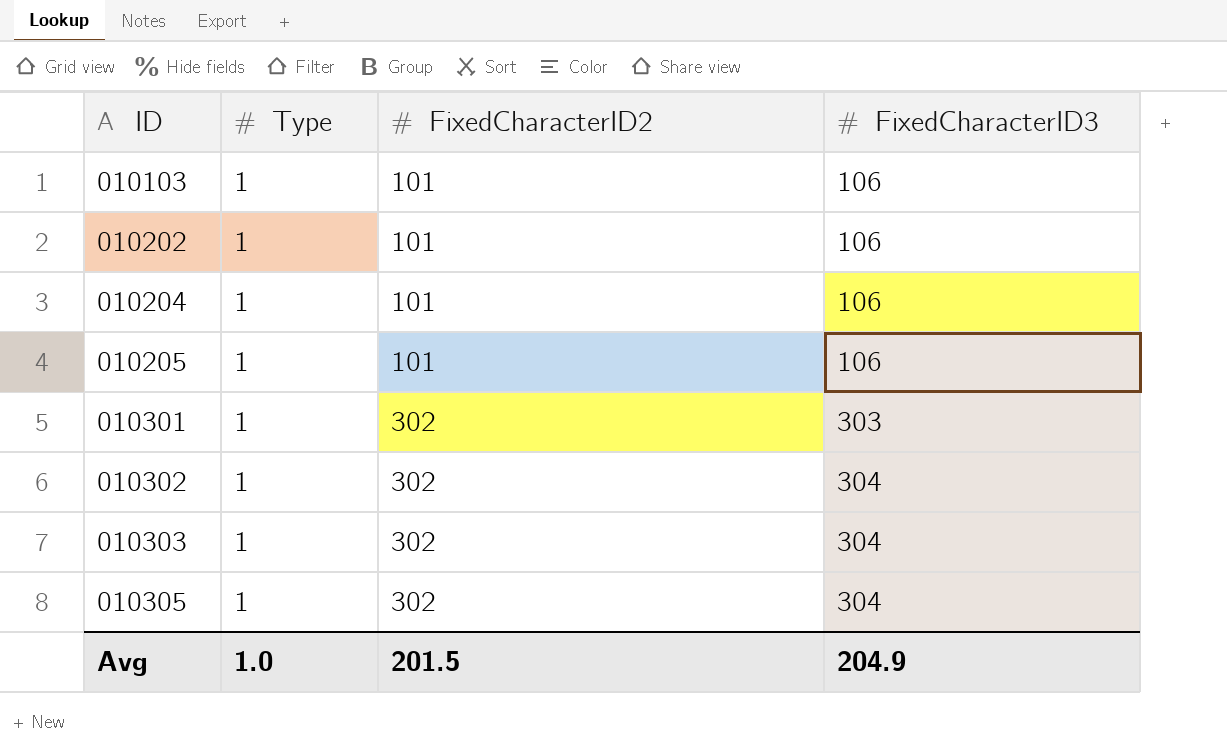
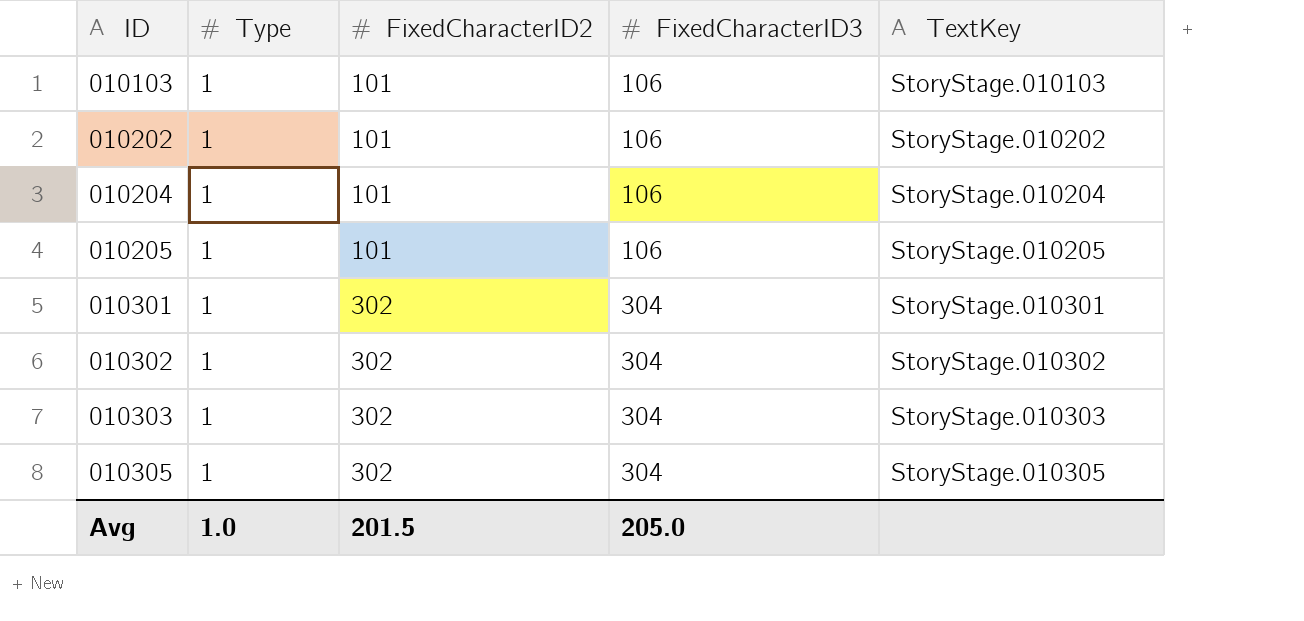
column TextKey | position: none -> 5
010301 | FixedCharacterID3: 303 -> 304
Avg | FixedCharacterID3: 204.9 -> 205.0

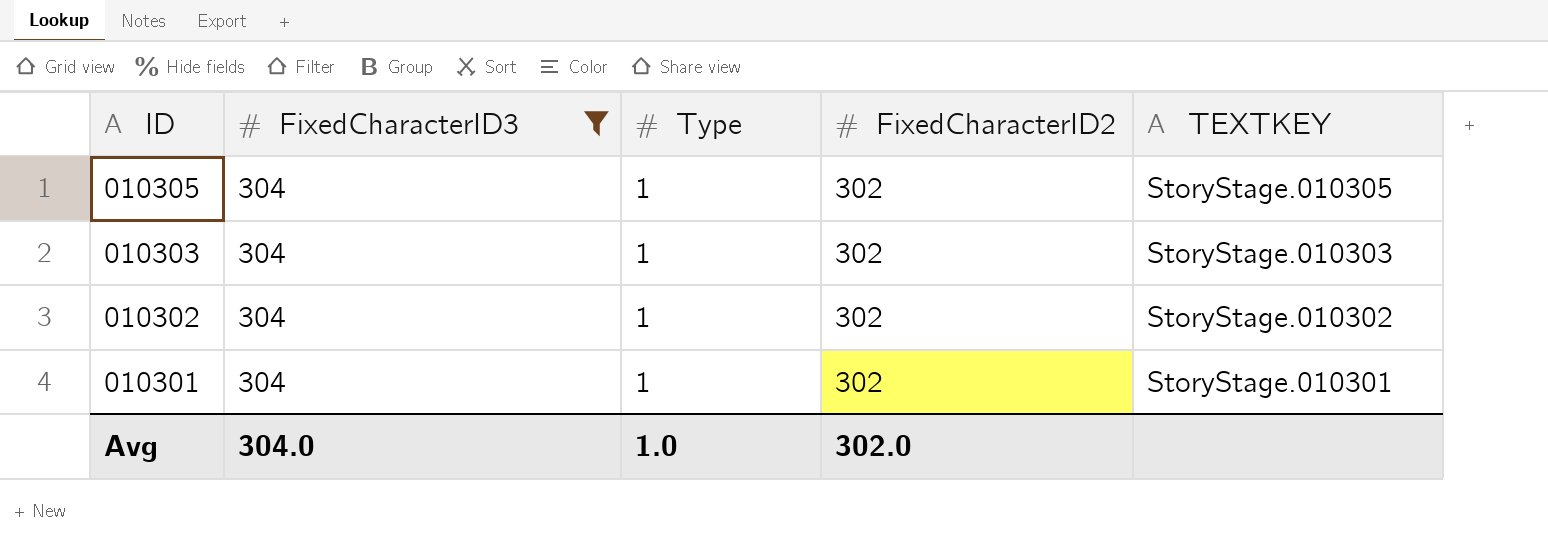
filter: none -> FixedCharacterID3 = 304
row order: ID ascending -> ID descending
column FixedCharacterID3 | position: 4 -> 2
column name: TextKey -> TEXTKEY
Avg | FixedCharacterID3: 205.0 -> 304.0
Avg | FixedCharacterID2: 201.5 -> 302.0

